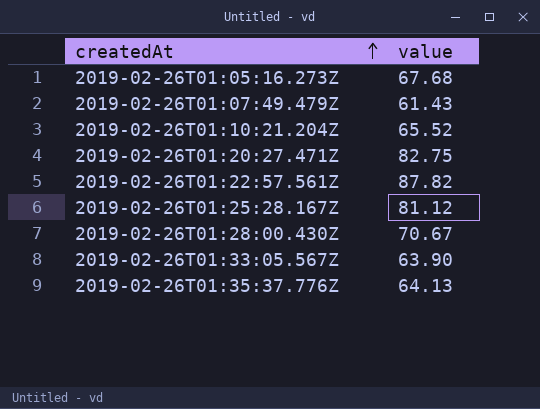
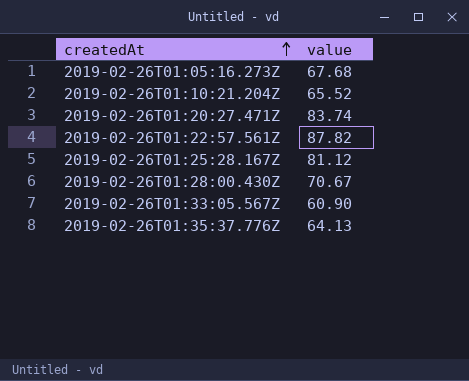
row 2019-02-26T01:07:49.479Z: 61.43 -> none
2019-02-26T01:20:27.471Z | value: 82.75 -> 83.74
2019-02-26T01:33:05.567Z | value: 63.90 -> 60.90

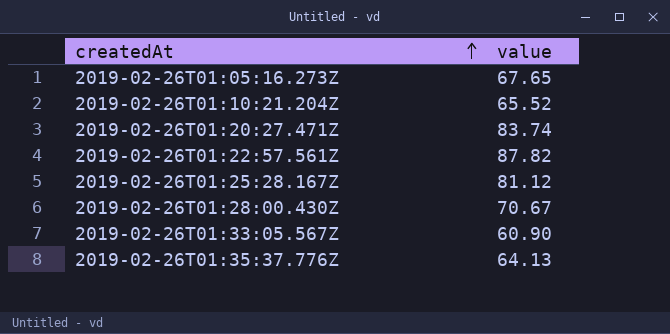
2019-02-26T01:05:16.273Z | value: 67.68 -> 67.65

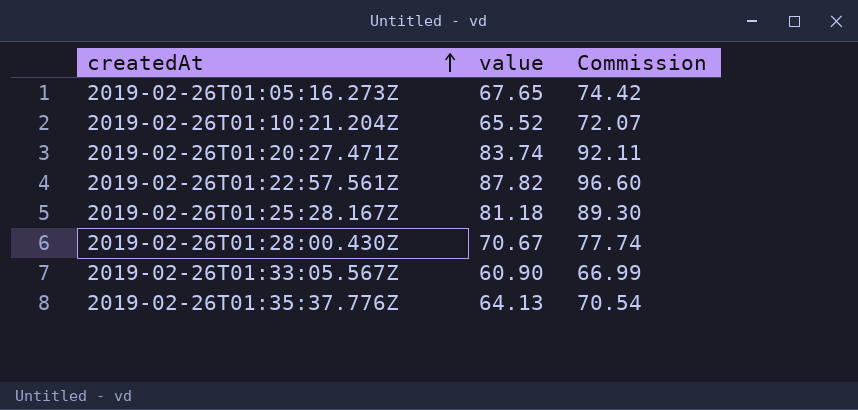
column Commission | formula: none -> [value] * 1.1
2019-02-26T01:25:28.167Z | value: 81.12 -> 81.18

